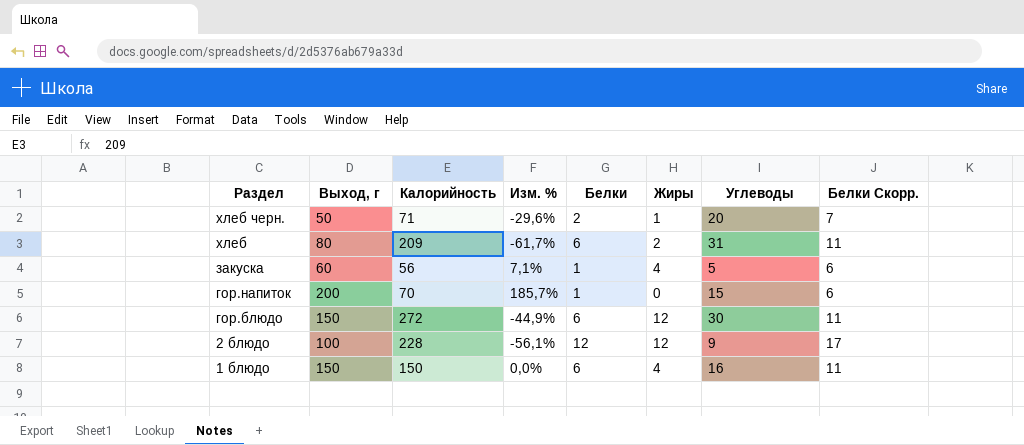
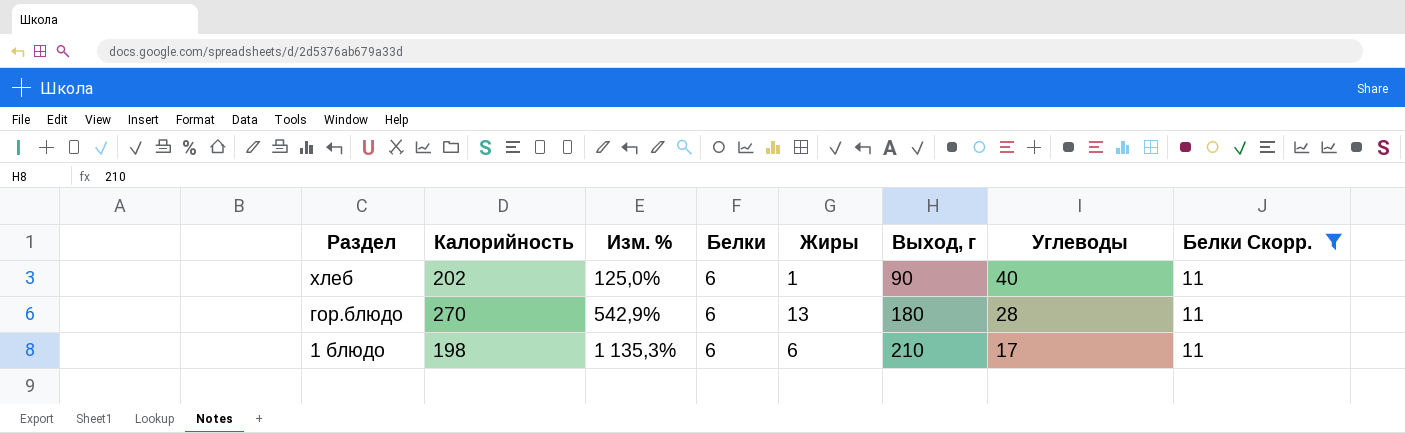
filter: none -> Белки Скорр. = 11
column Изм. % | formula: ([Выход, г] - [Калорийность]) / [Калорийность] -> ([Выход, г] - [Углеводы]) / [Углеводы]
column Выход, г | position: 2 -> 6
хлеб | Калорийность: 209 -> 202
хлеб | Жиры: 2 -> 1
хлеб | Выход, г: 80 -> 90
хлеб | Углеводы: 31 -> 40
гор.блюдо | Калорийность: 272 -> 270
гор.блюдо | Жиры: 12 -> 13
гор.блюдо | Выход, г: 150 -> 180
гор.блюдо | Углеводы: 30 -> 28
1 блюдо | Калорийность: 150 -> 198
1 блюдо | Жиры: 4 -> 6
1 блюдо | Выход, г: 150 -> 210
1 блюдо | Углеводы: 16 -> 17

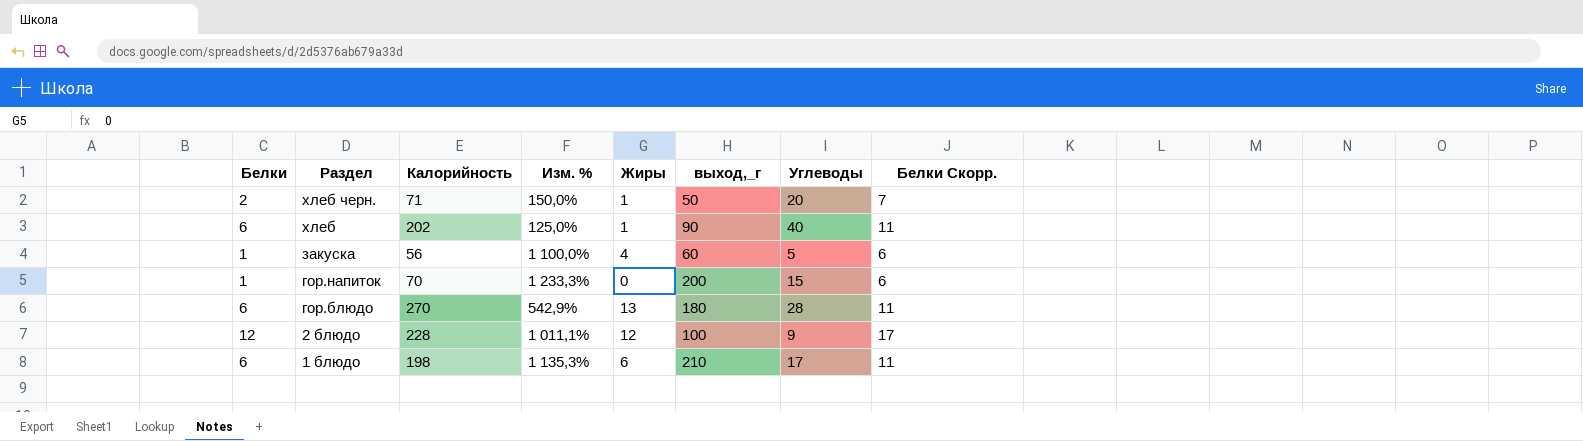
filter: Белки Скорр. = 11 -> none
column Белки | position: 4 -> 1
column name: Выход, г -> выход,_г

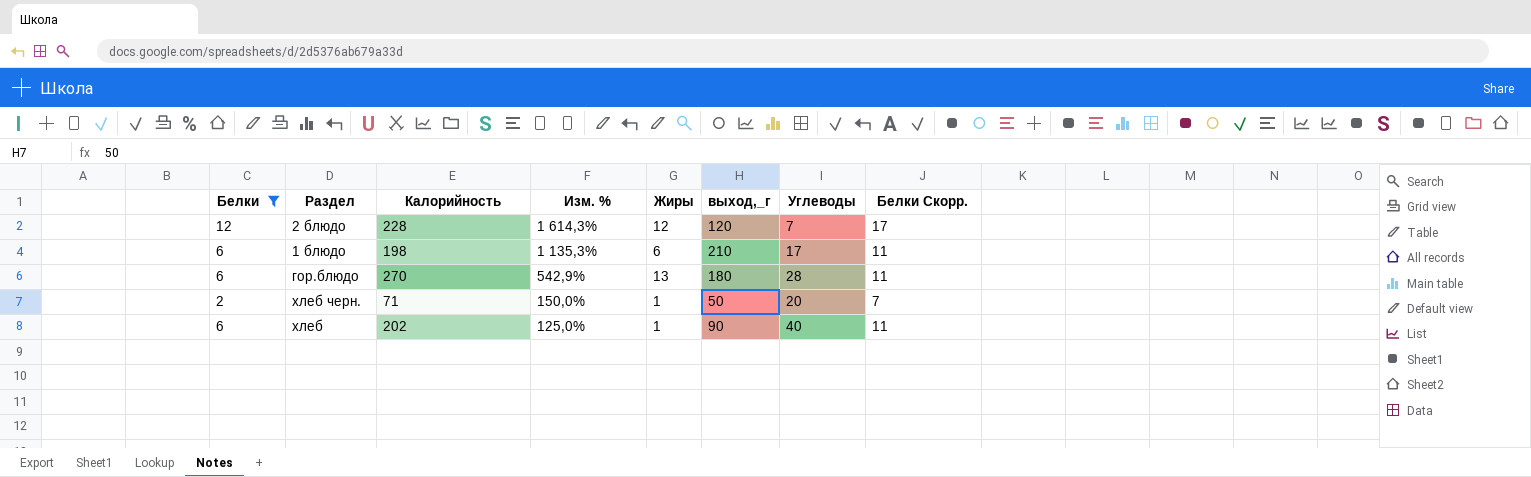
filter: none -> Белки != 1
row order: Раздел descending -> Изм. % descending
2 блюдо | Изм. %: 1 011,1% -> 1 614,3%
2 блюдо | выход,_г: 100 -> 120
2 блюдо | Углеводы: 9 -> 7

